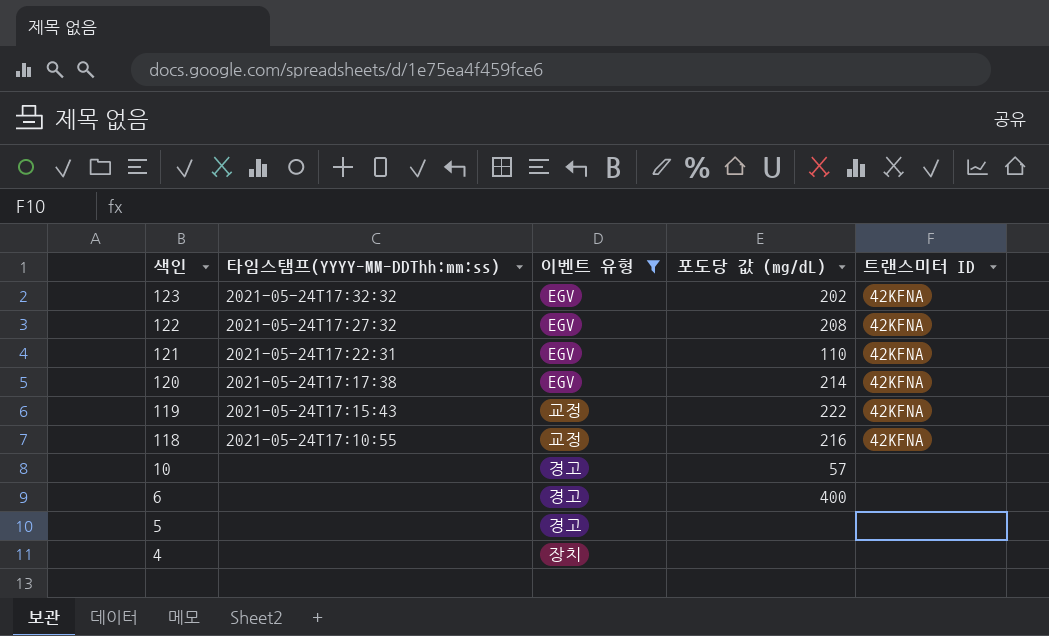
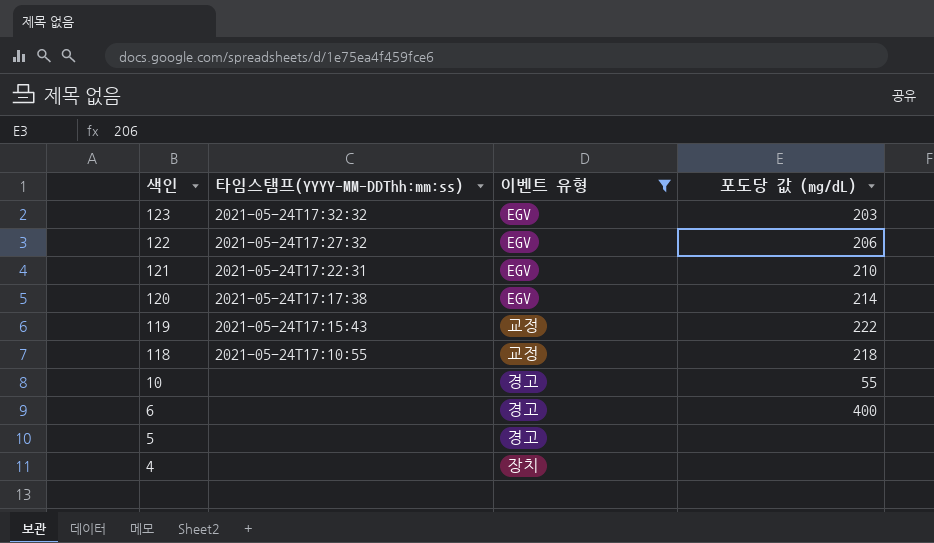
column 트랜스미터 ID | position: 5 -> none
123 | 포도당 값 (mg/dL): 202 -> 203
122 | 포도당 값 (mg/dL): 208 -> 206
121 | 포도당 값 (mg/dL): 110 -> 210
118 | 포도당 값 (mg/dL): 216 -> 218
10 | 포도당 값 (mg/dL): 57 -> 55

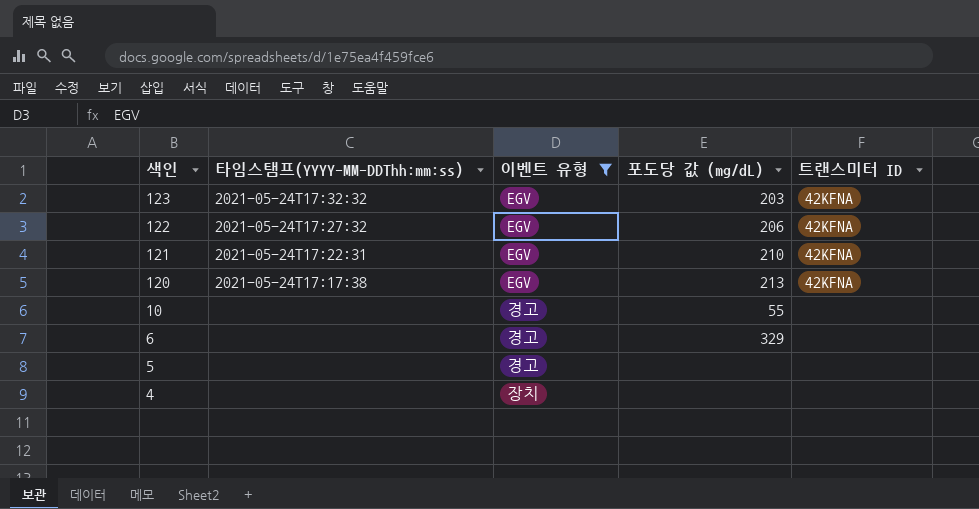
column 트랜스미터 ID | position: none -> 5
row 119: 2021-05-24T17:15:43 | 교정 | 222 -> none
row 118: 2021-05-24T17:10:55 | 교정 | 218 -> none
120 | 포도당 값 (mg/dL): 214 -> 213
6 | 포도당 값 (mg/dL): 400 -> 329

